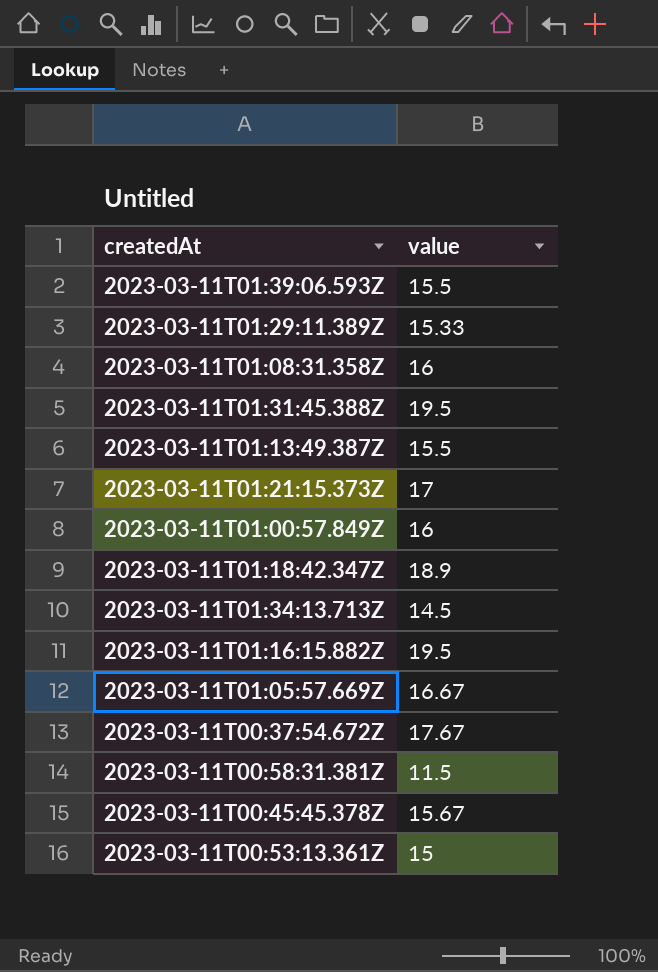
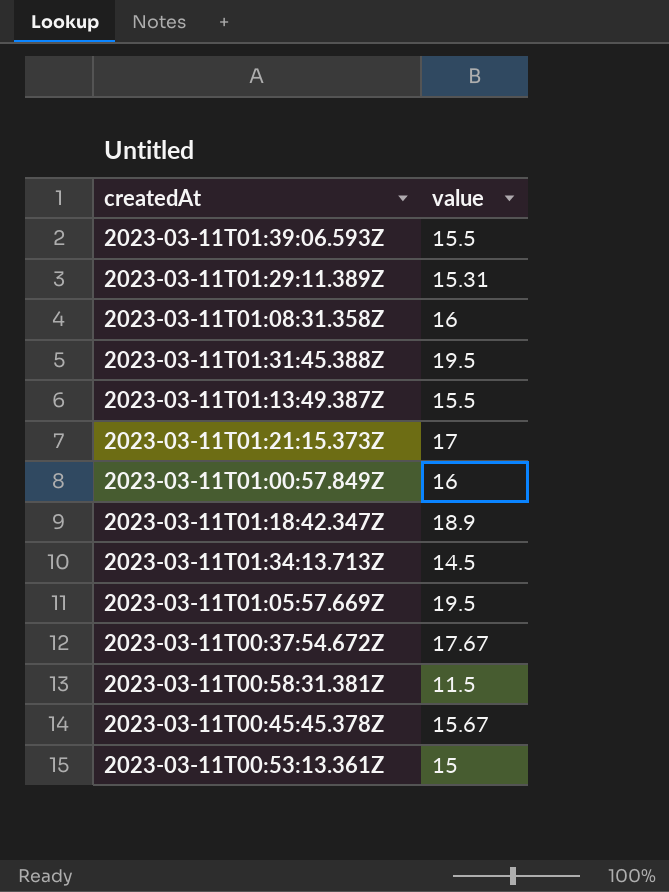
row 2023-03-11T01:16:15.882Z: 19.5 -> none
2023-03-11T01:29:11.389Z | value: 15.33 -> 15.31
2023-03-11T01:05:57.669Z | value: 16.67 -> 19.5

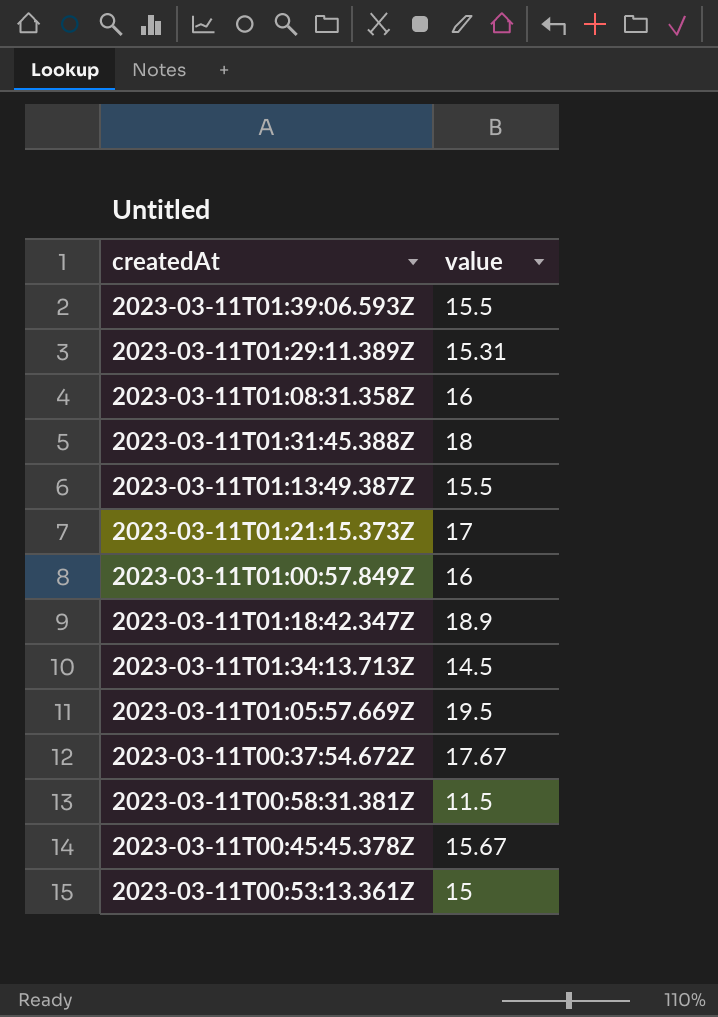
2023-03-11T01:31:45.388Z | value: 19.5 -> 18

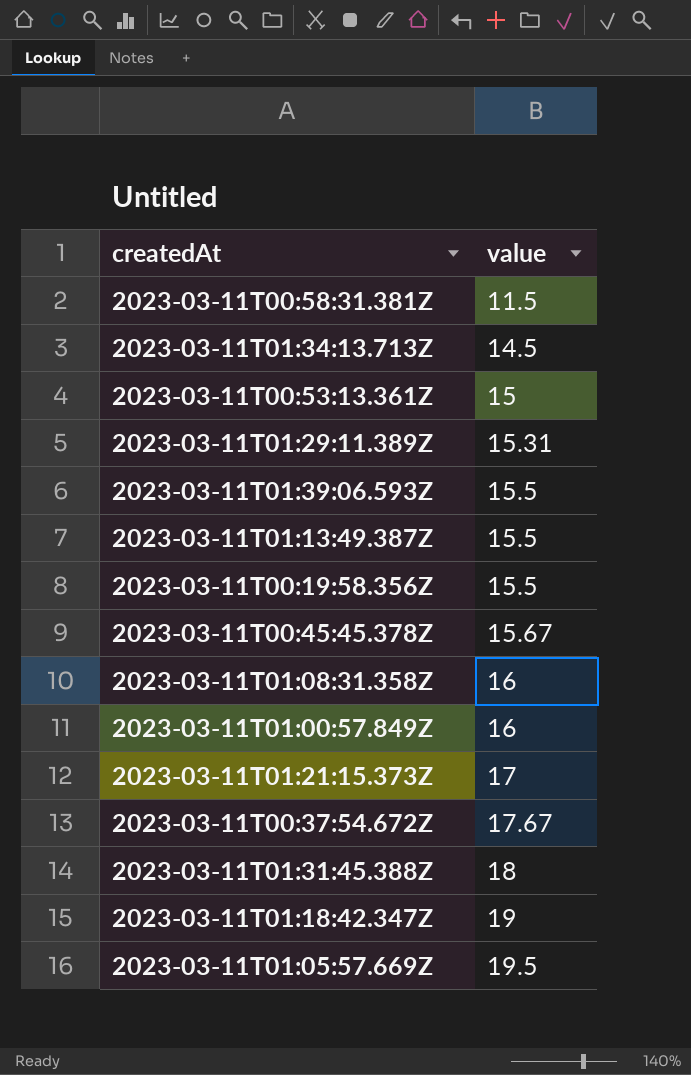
row order: none -> value ascending
row 2023-03-11T00:19:58.356Z: none -> 15.5
2023-03-11T01:18:42.347Z | value: 18.9 -> 19

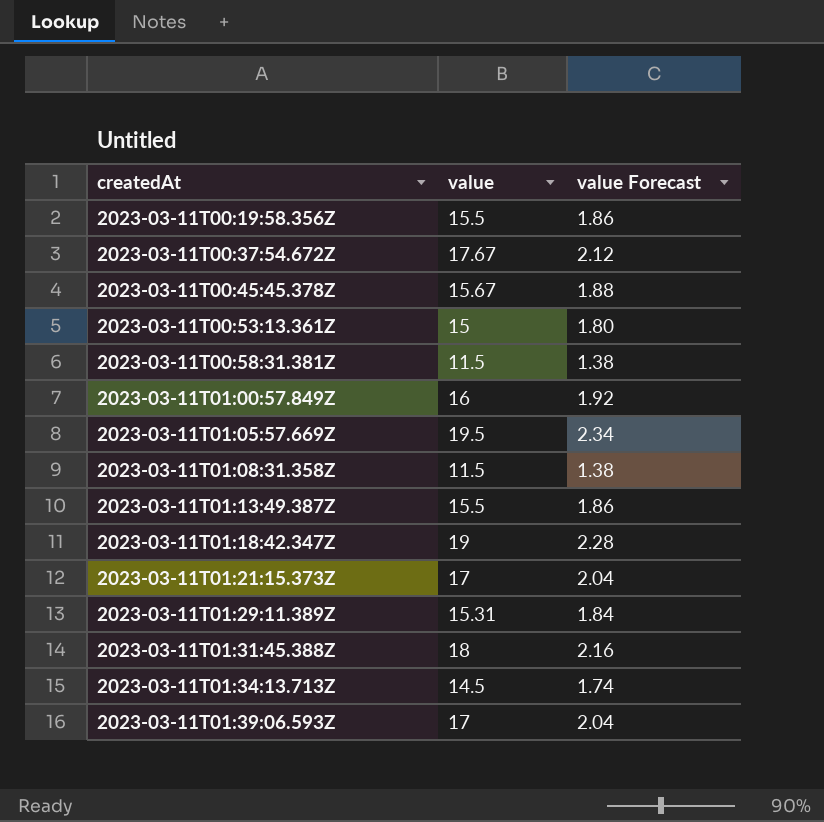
row order: value ascending -> createdAt ascending
column value Forecast | formula: none -> [value] * 0.12
2023-03-11T01:08:31.358Z | value: 16 -> 11.5
2023-03-11T01:39:06.593Z | value: 15.5 -> 17

